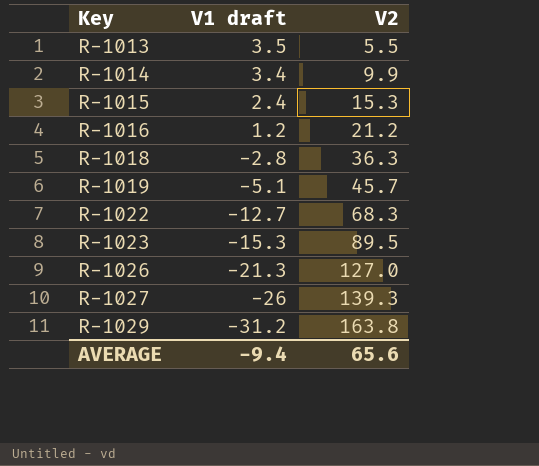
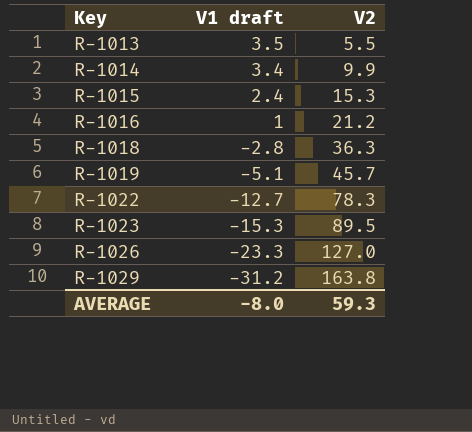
row R-1027: -26 | 139.3 -> none
R-1016 | V1 draft: 1.2 -> 1
R-1022 | V2: 68.3 -> 78.3
R-1026 | V1 draft: -21.3 -> -23.3
AVERAGE | V1 draft: -9.4 -> -8.0
AVERAGE | V2: 65.6 -> 59.3

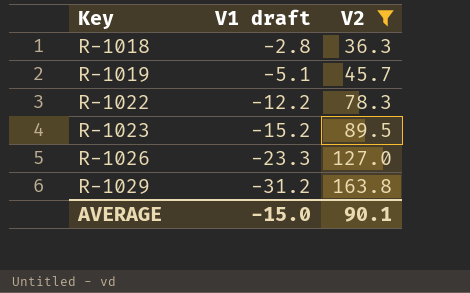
filter: none -> V2 >= 36.3
R-1022 | V1 draft: -12.7 -> -12.2
R-1023 | V1 draft: -15.3 -> -15.2
AVERAGE | V1 draft: -8.0 -> -15.0
AVERAGE | V2: 59.3 -> 90.1

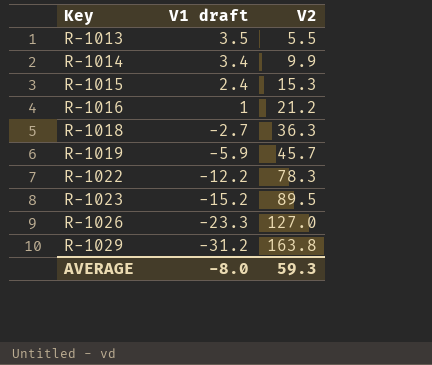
filter: V2 >= 36.3 -> none
R-1018 | V1 draft: -2.8 -> -2.7
R-1019 | V1 draft: -5.1 -> -5.9
AVERAGE | V1 draft: -15.0 -> -8.0
AVERAGE | V2: 90.1 -> 59.3

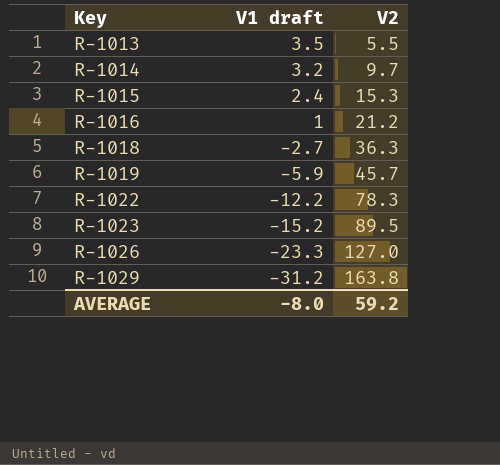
R-1014 | V1 draft: 3.4 -> 3.2
R-1014 | V2: 9.9 -> 9.7
AVERAGE | V2: 59.3 -> 59.2

